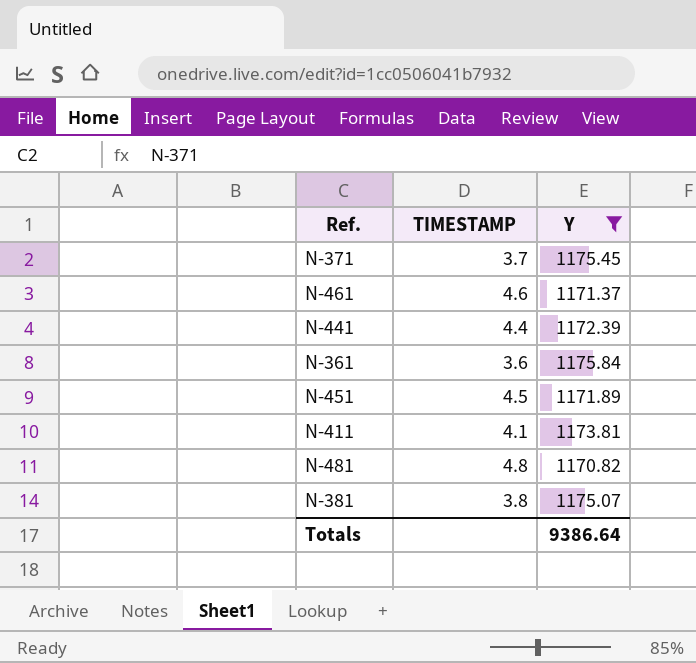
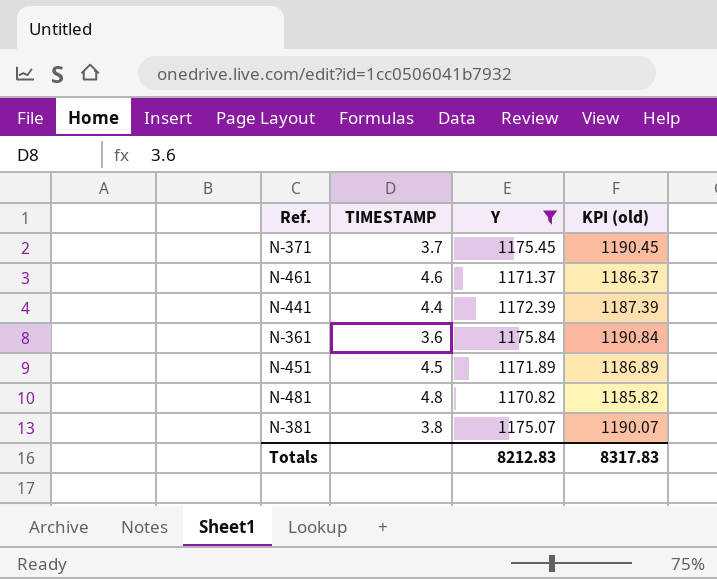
column KPI (old) | formula: none -> [Y] + 15
row N-411: 4.1 | 1173.81 -> none
Totals | Y: 9386.64 -> 8212.83

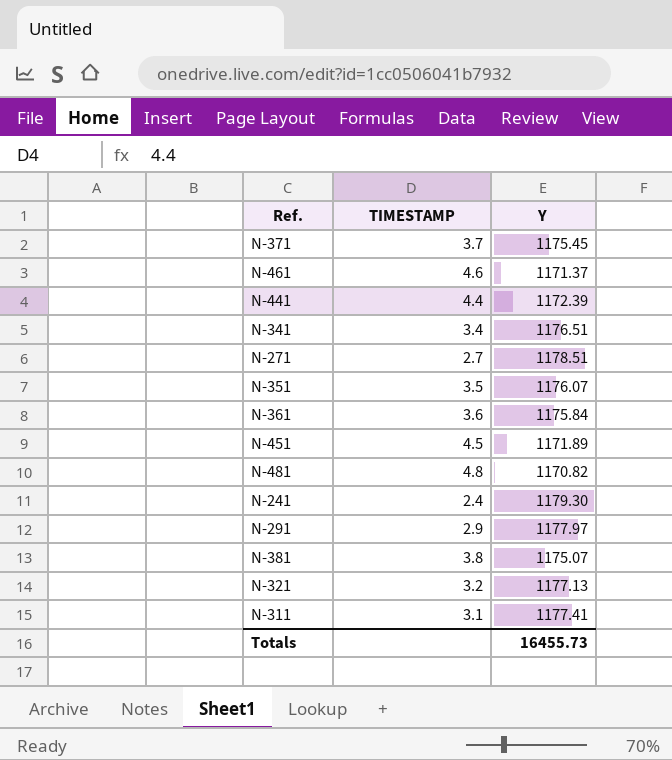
filter: Y <= 1175.84 -> none
column KPI (old) | formula: [Y] + 15 -> none
Totals | Y: 8212.83 -> 16455.73

